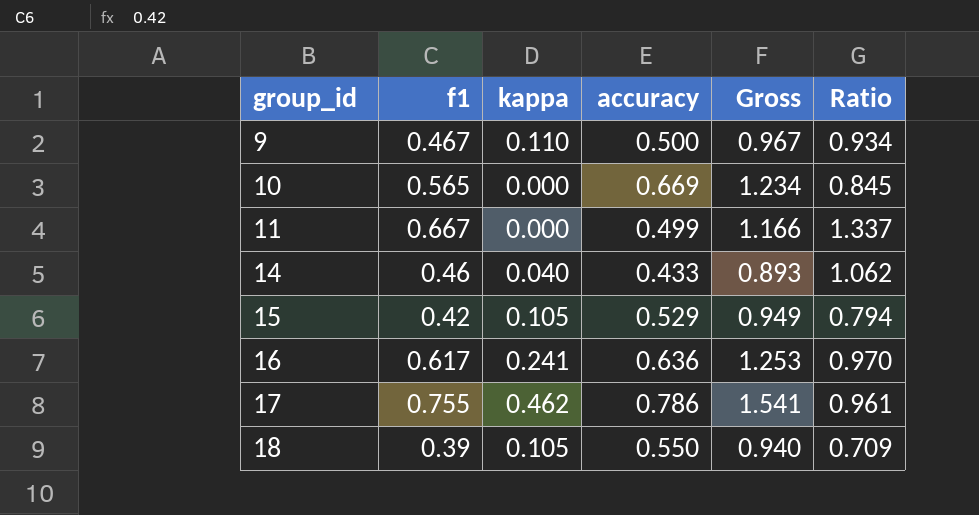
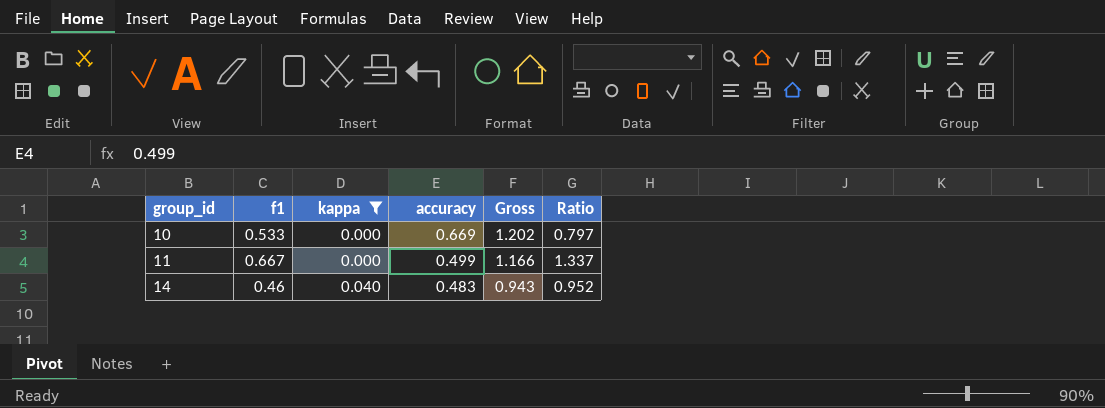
filter: none -> kappa <= 0.040
10 | f1: 0.565 -> 0.533
10 | Gross: 1.234 -> 1.202
10 | Ratio: 0.845 -> 0.797
14 | accuracy: 0.433 -> 0.483
14 | Gross: 0.893 -> 0.943
14 | Ratio: 1.062 -> 0.952

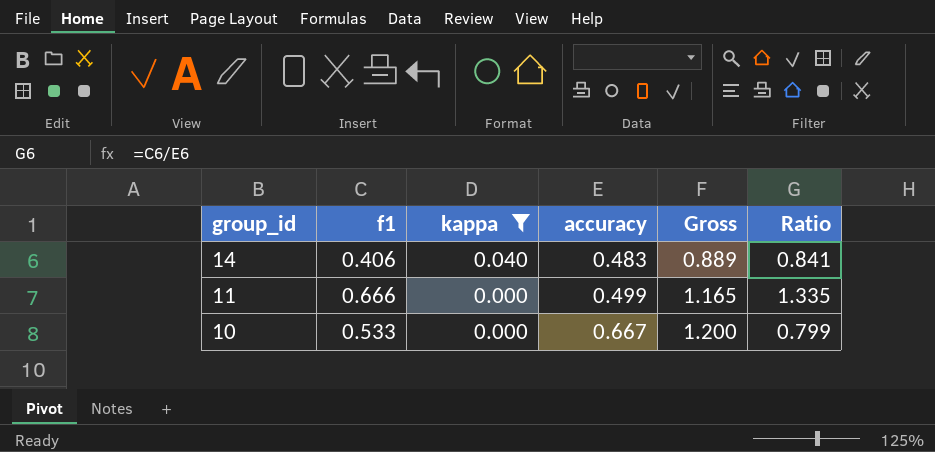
row order: group_id ascending -> group_id descending
14 | f1: 0.46 -> 0.406
14 | Gross: 0.943 -> 0.889
14 | Ratio: 0.952 -> 0.841
11 | f1: 0.667 -> 0.666
11 | Gross: 1.166 -> 1.165
11 | Ratio: 1.337 -> 1.335
10 | accuracy: 0.669 -> 0.667
10 | Gross: 1.202 -> 1.200
10 | Ratio: 0.797 -> 0.799

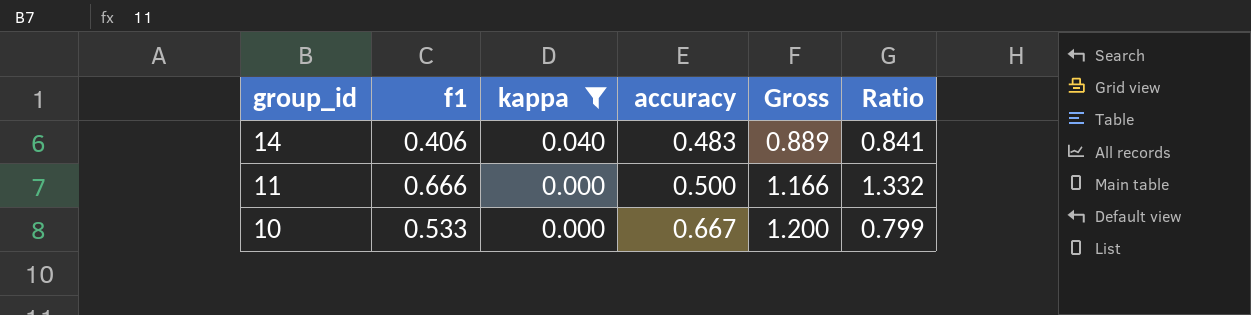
11 | accuracy: 0.499 -> 0.500
11 | Gross: 1.165 -> 1.166
11 | Ratio: 1.335 -> 1.332

